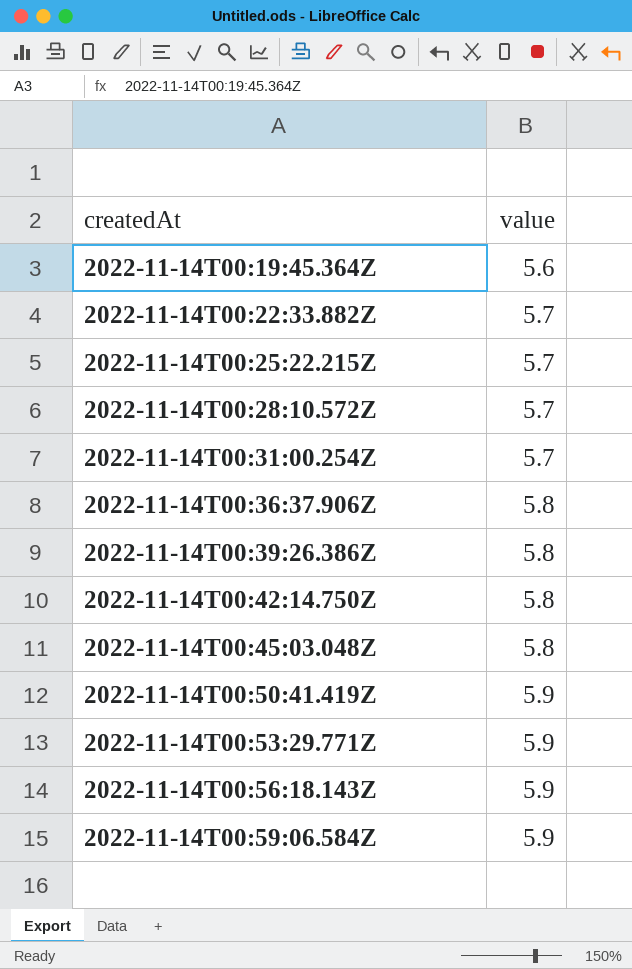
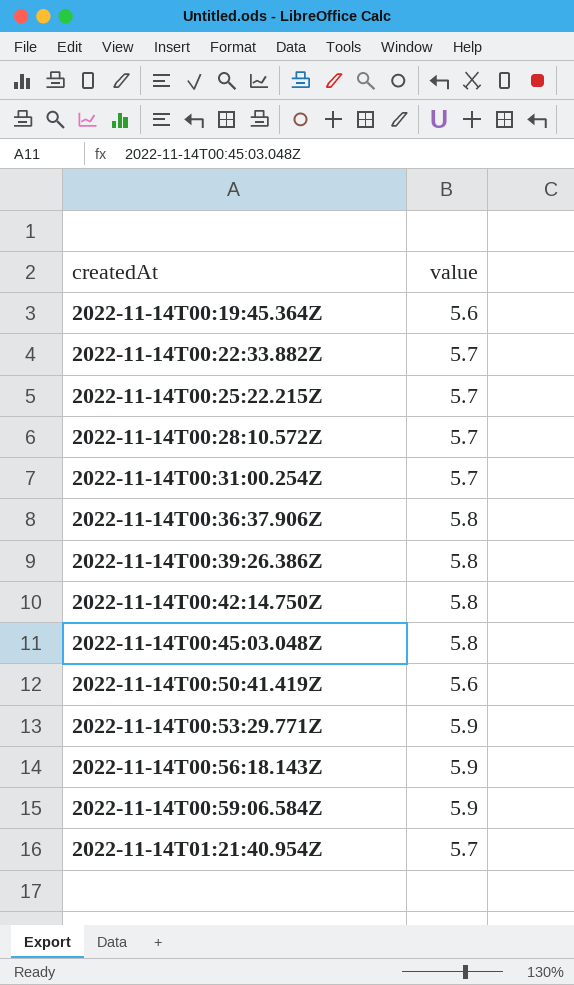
2022-11-14T00:50:41.419Z | value: 5.9 -> 5.6
row 2022-11-14T01:21:40.954Z: none -> 5.7

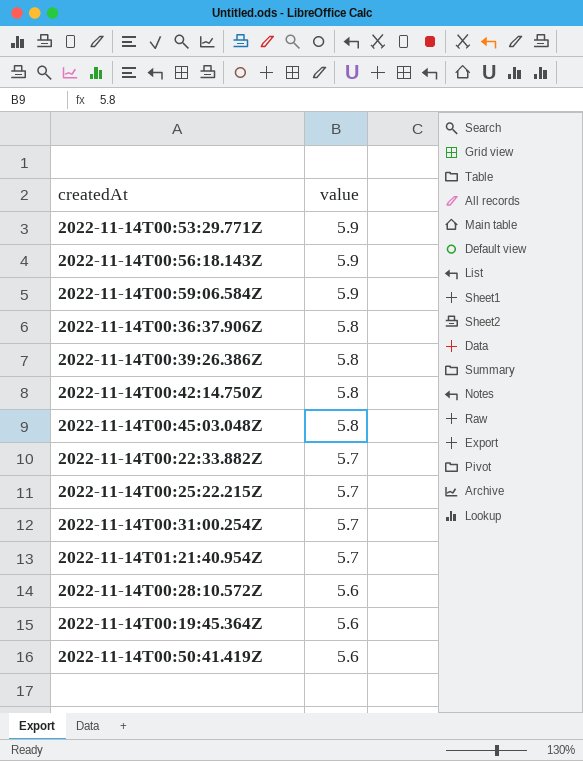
row order: createdAt ascending -> value descending
2022-11-14T00:28:10.572Z | value: 5.7 -> 5.6

